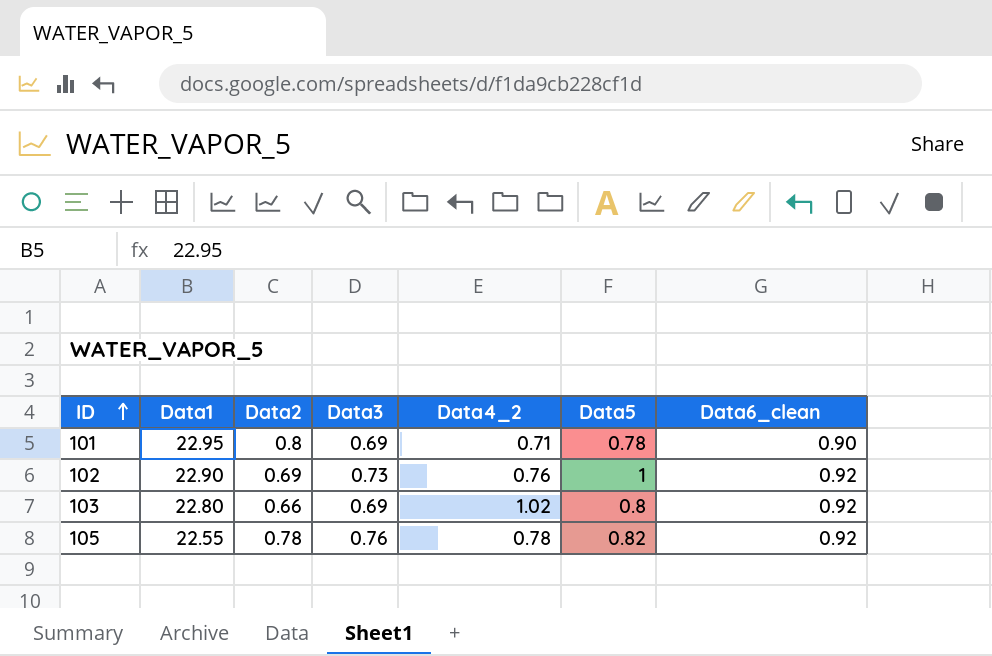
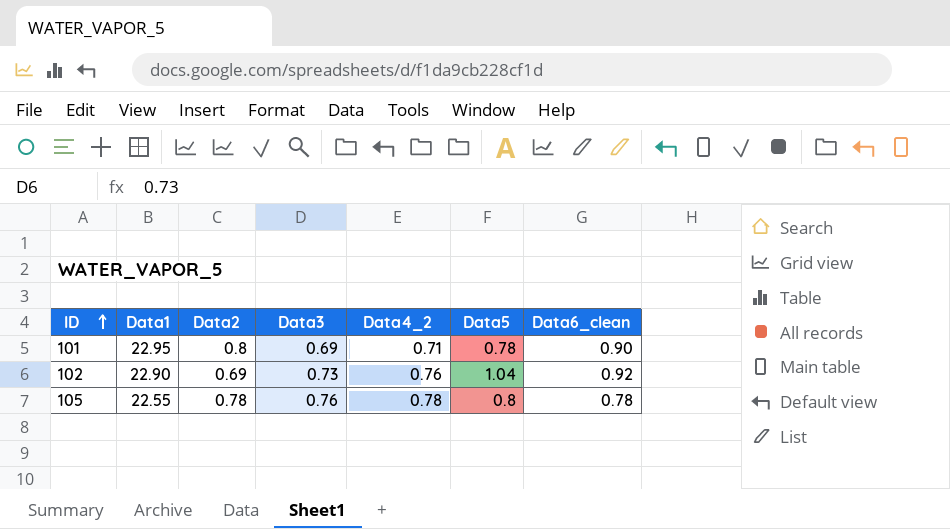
row 103: 22.80 | 0.66 | 0.69 | 1.02 | 0.8 | 0.92 -> none
102 | Data5: 1 -> 1.04
105 | Data5: 0.82 -> 0.8
105 | Data6_clean: 0.92 -> 0.78

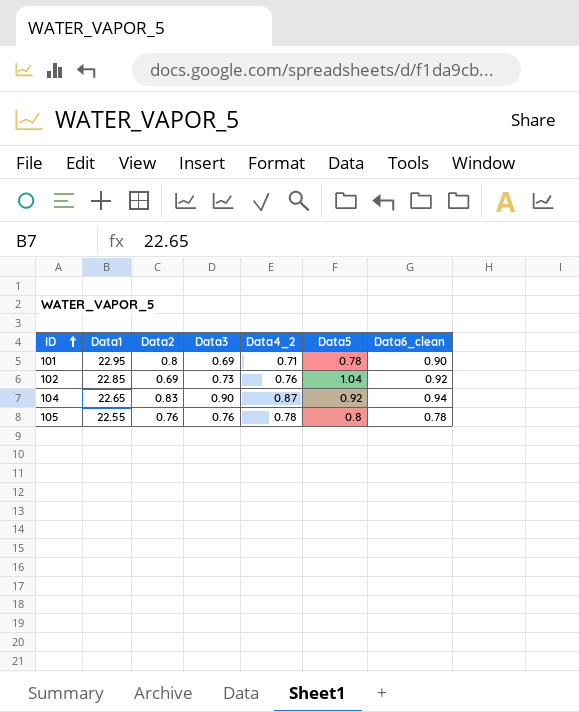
102 | Data1: 22.90 -> 22.85
row 104: none -> 22.65 | 0.83 | 0.90 | 0.87 | 0.92 | 0.94
105 | Data2: 0.78 -> 0.76

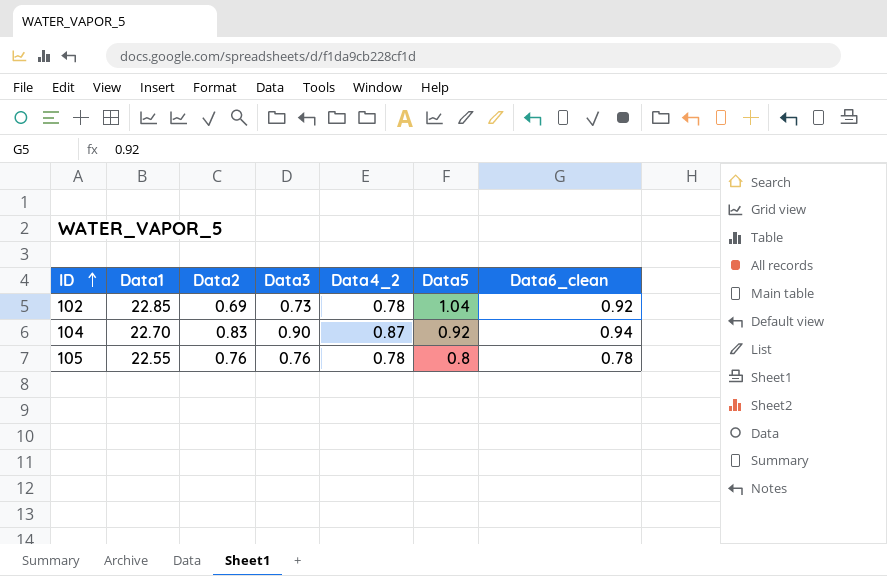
row 101: 22.95 | 0.8 | 0.69 | 0.71 | 0.78 | 0.90 -> none
102 | Data4_2: 0.76 -> 0.78
104 | Data1: 22.65 -> 22.70

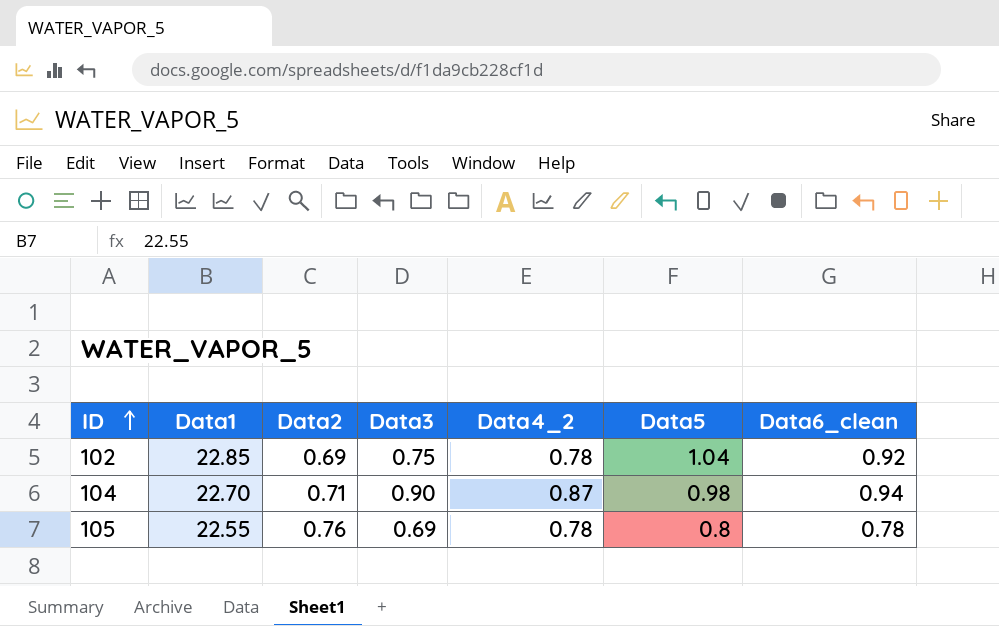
102 | Data3: 0.73 -> 0.75
104 | Data2: 0.83 -> 0.71
104 | Data5: 0.92 -> 0.98
105 | Data3: 0.76 -> 0.69

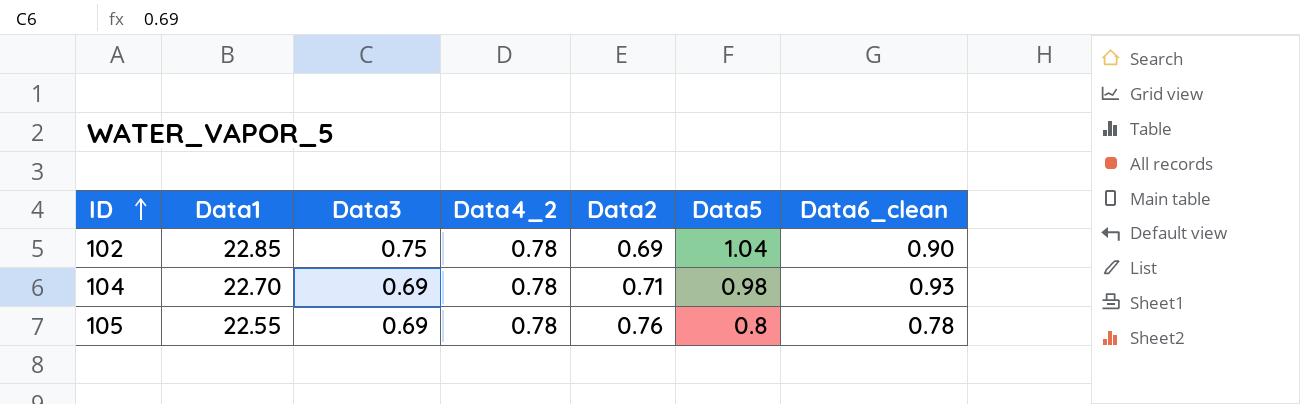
column Data2 | position: 3 -> 5
102 | Data6_clean: 0.92 -> 0.90
104 | Data3: 0.90 -> 0.69
104 | Data4_2: 0.87 -> 0.78
104 | Data6_clean: 0.94 -> 0.93

